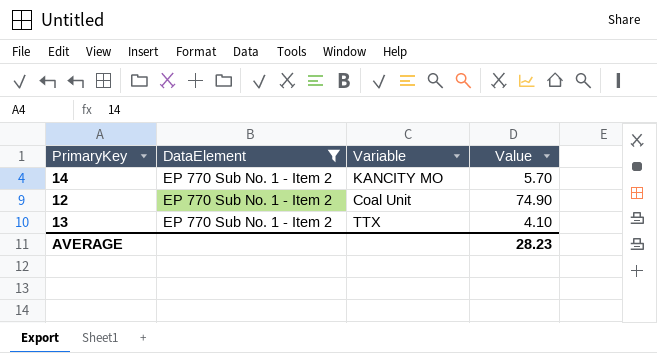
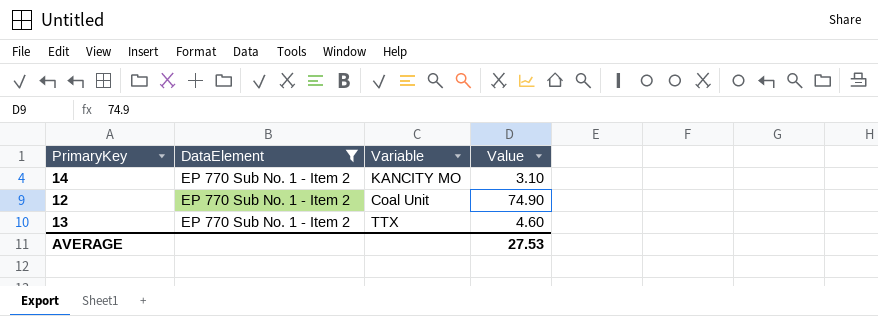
14 | Value: 5.70 -> 3.10
13 | Value: 4.10 -> 4.60
AVERAGE | Value: 28.23 -> 27.53

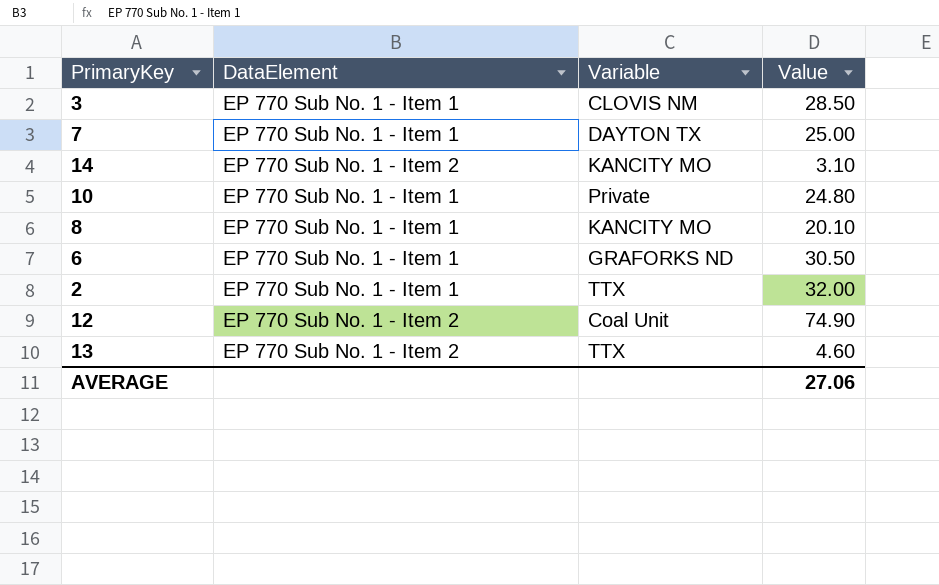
filter: DataElement = EP 770 Sub No. 1 - Item 2 -> none
AVERAGE | Value: 27.53 -> 27.06

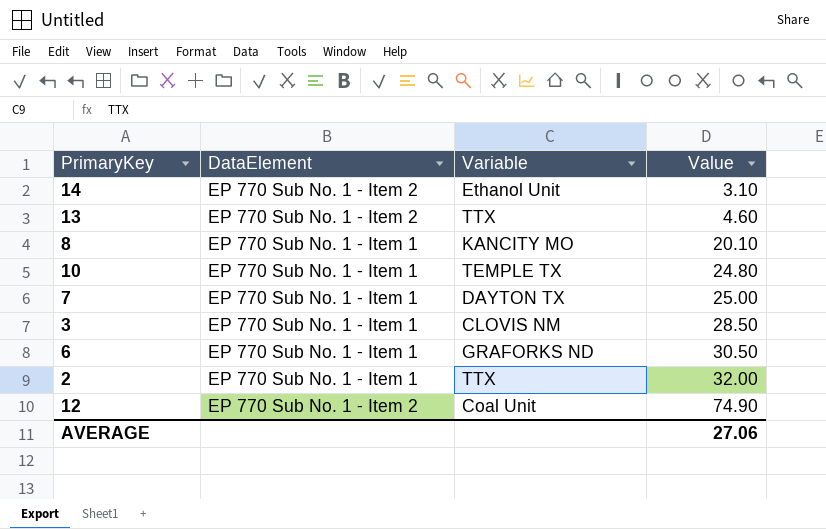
row order: none -> Value ascending
14 | Variable: KANCITY MO -> Ethanol Unit
10 | Variable: Private -> TEMPLE TX

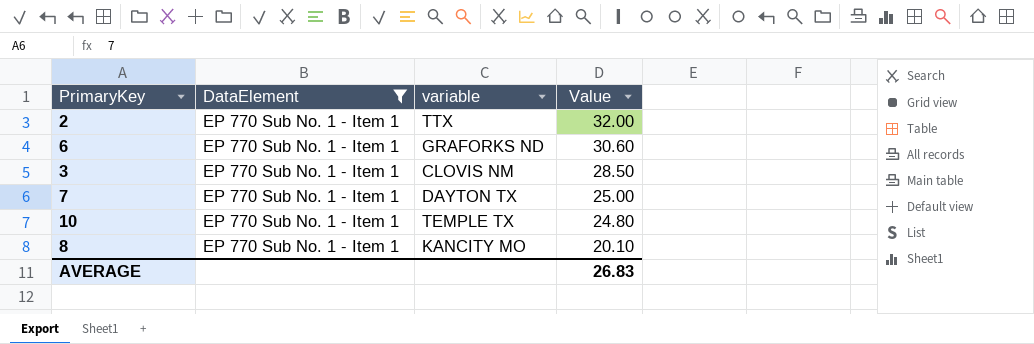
filter: none -> DataElement = EP 770 Sub No. 1 - Item 1
row order: Value ascending -> Value descending
column name: Variable -> variable
6 | Value: 30.50 -> 30.60
AVERAGE | Value: 27.06 -> 26.83

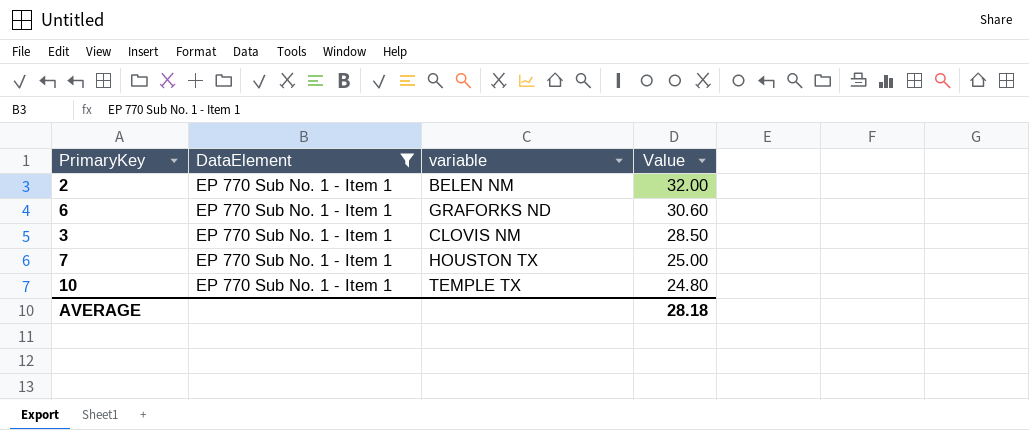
row 8: EP 770 Sub No. 1 - Item 1 | KANCITY MO | 20.10 -> none
2 | variable: TTX -> BELEN NM
7 | variable: DAYTON TX -> HOUSTON TX
AVERAGE | Value: 26.83 -> 28.18

